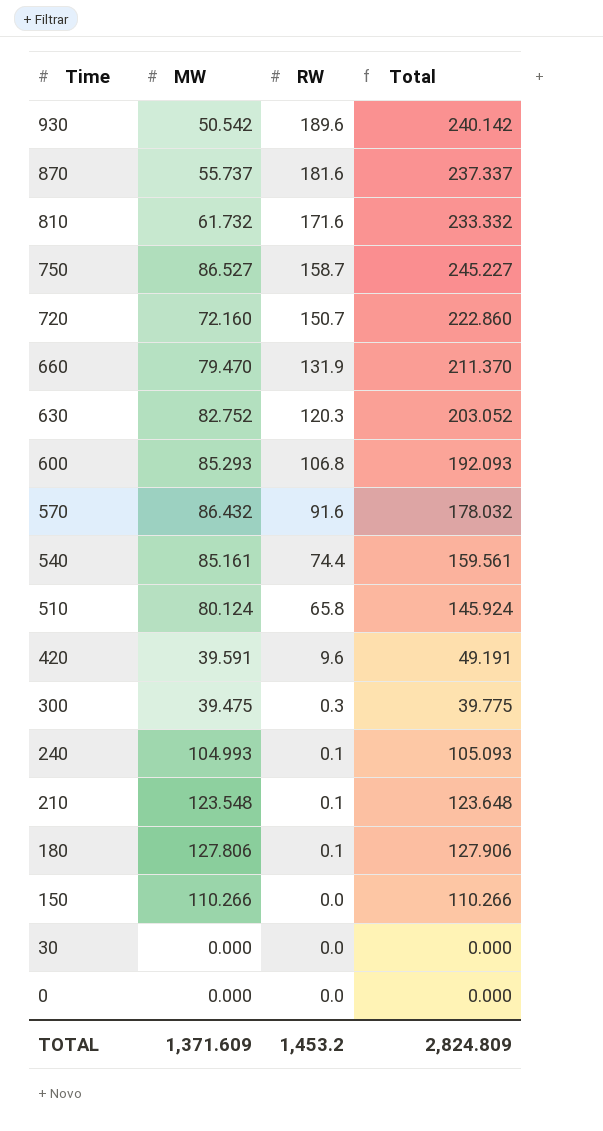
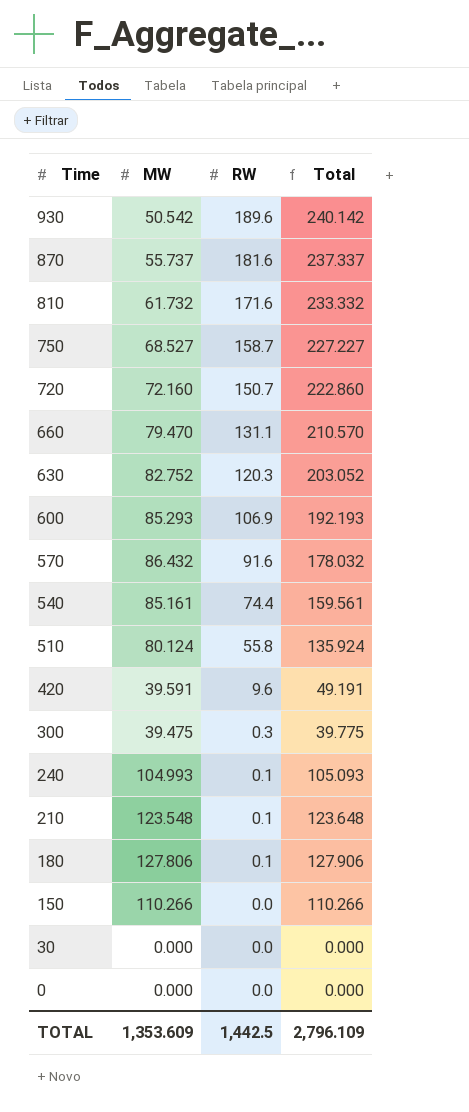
750 | MW: 86.527 -> 68.527
750 | Total: 245.227 -> 227.227
660 | RW: 131.9 -> 131.1
660 | Total: 211.370 -> 210.570
600 | RW: 106.8 -> 106.9
600 | Total: 192.093 -> 192.193
510 | RW: 65.8 -> 55.8
510 | Total: 145.924 -> 135.924
TOTAL | MW: 1,371.609 -> 1,353.609
TOTAL | RW: 1,453.2 -> 1,442.5
TOTAL | Total: 2,824.809 -> 2,796.109

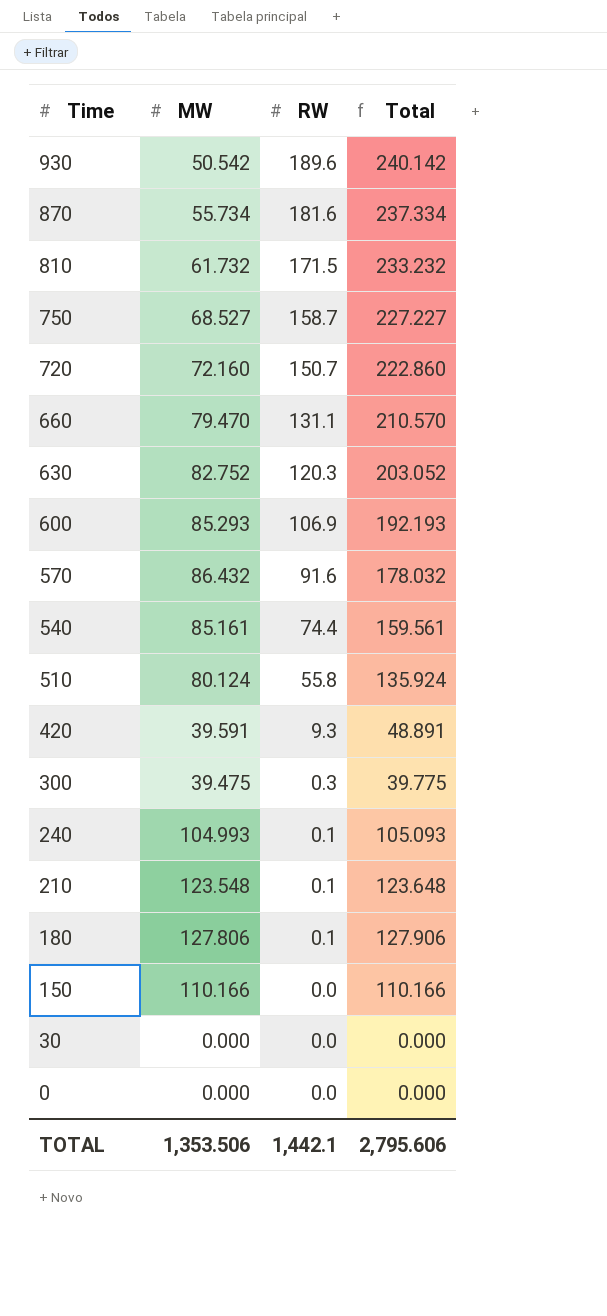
870 | MW: 55.737 -> 55.734
870 | Total: 237.337 -> 237.334
810 | RW: 171.6 -> 171.5
810 | Total: 233.332 -> 233.232
420 | RW: 9.6 -> 9.3
420 | Total: 49.191 -> 48.891
150 | MW: 110.266 -> 110.166
150 | Total: 110.266 -> 110.166
TOTAL | MW: 1,353.609 -> 1,353.506
TOTAL | RW: 1,442.5 -> 1,442.1
TOTAL | Total: 2,796.109 -> 2,795.606

